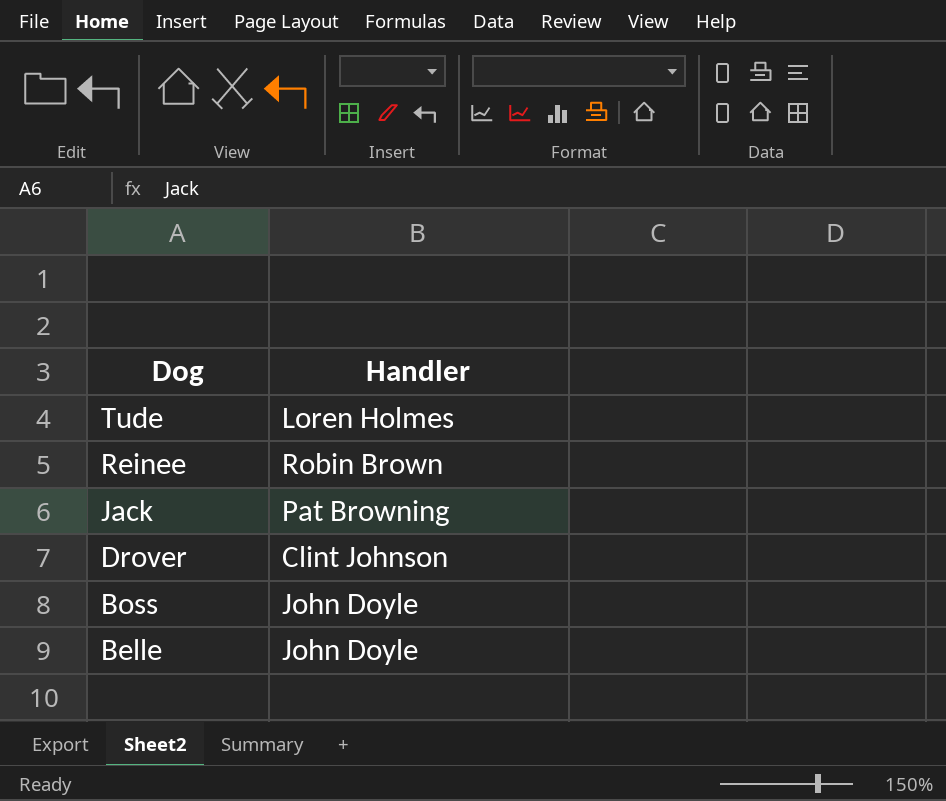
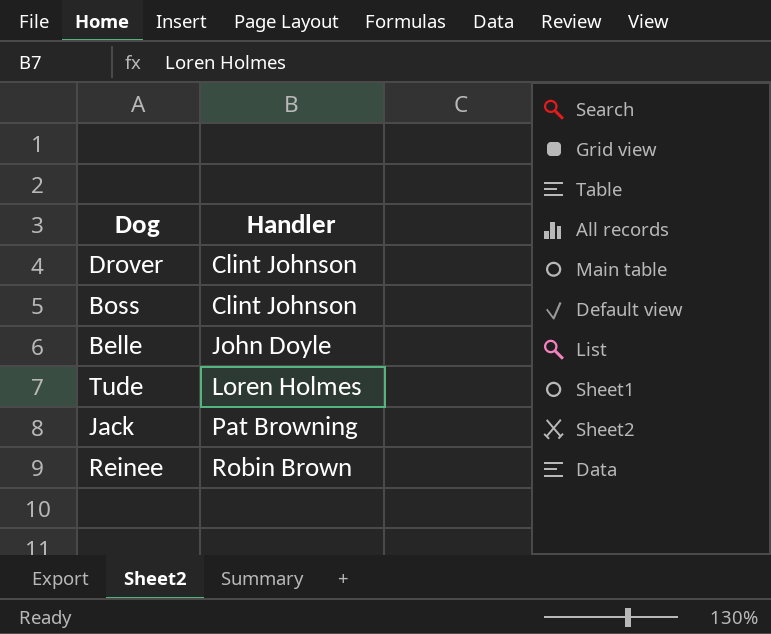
row order: Dog descending -> Handler ascending
Boss | Handler: John Doyle -> Clint Johnson

